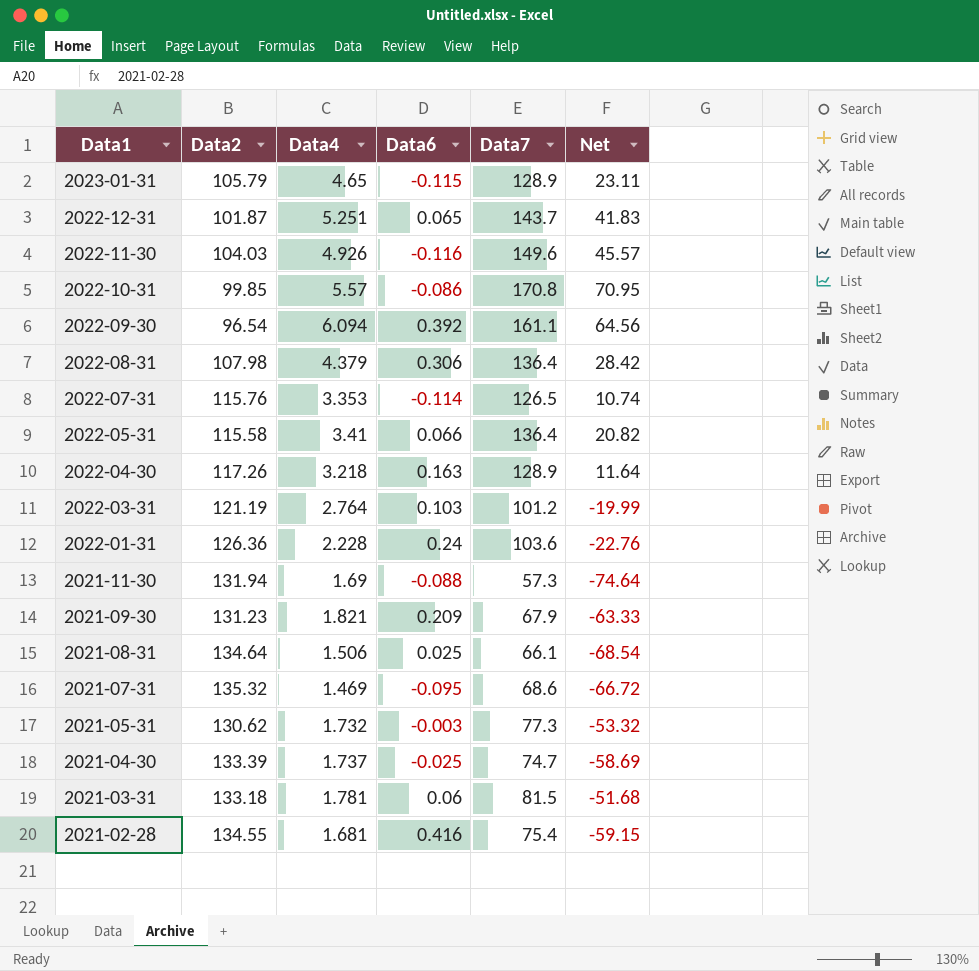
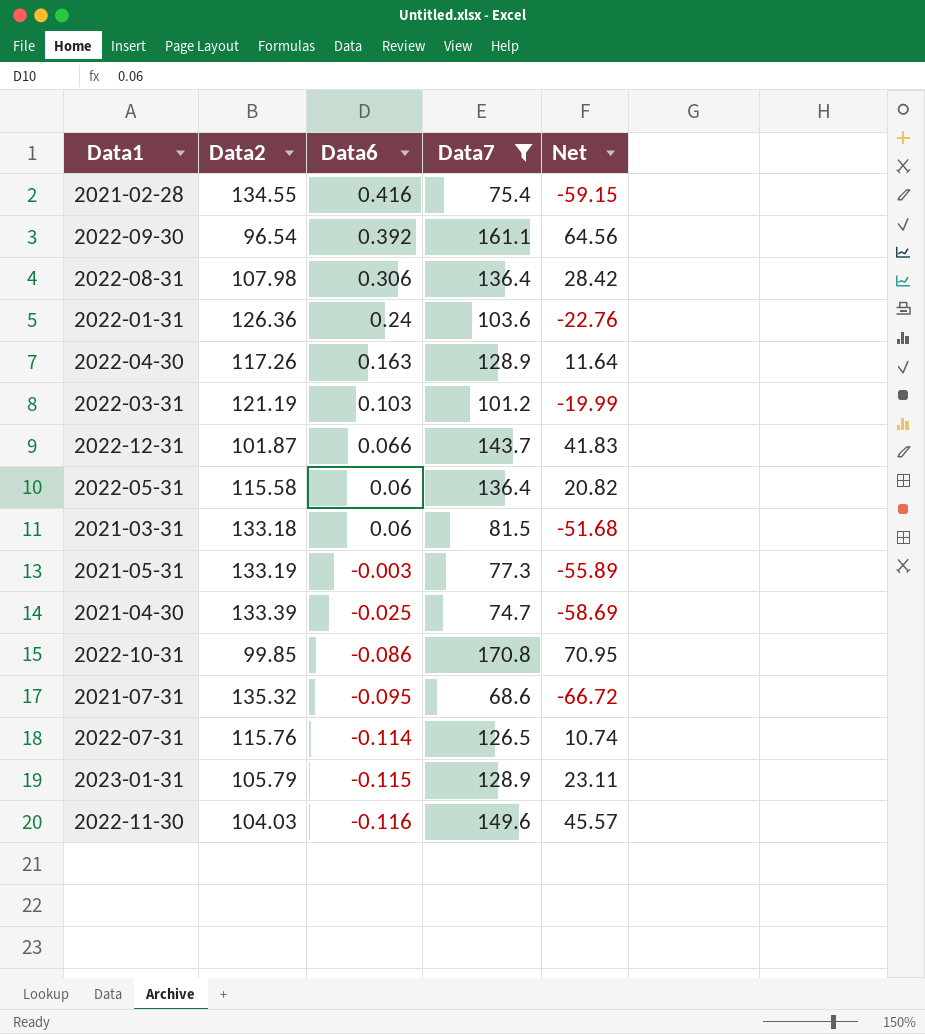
filter: none -> Data7 >= 68.6
row order: Data1 descending -> Data6 descending
column Data4 | position: 3 -> none
2022-12-31 | Data6: 0.065 -> 0.066
2022-05-31 | Data6: 0.066 -> 0.06
2021-05-31 | Data2: 130.62 -> 133.19
2021-05-31 | Net: -53.32 -> -55.89

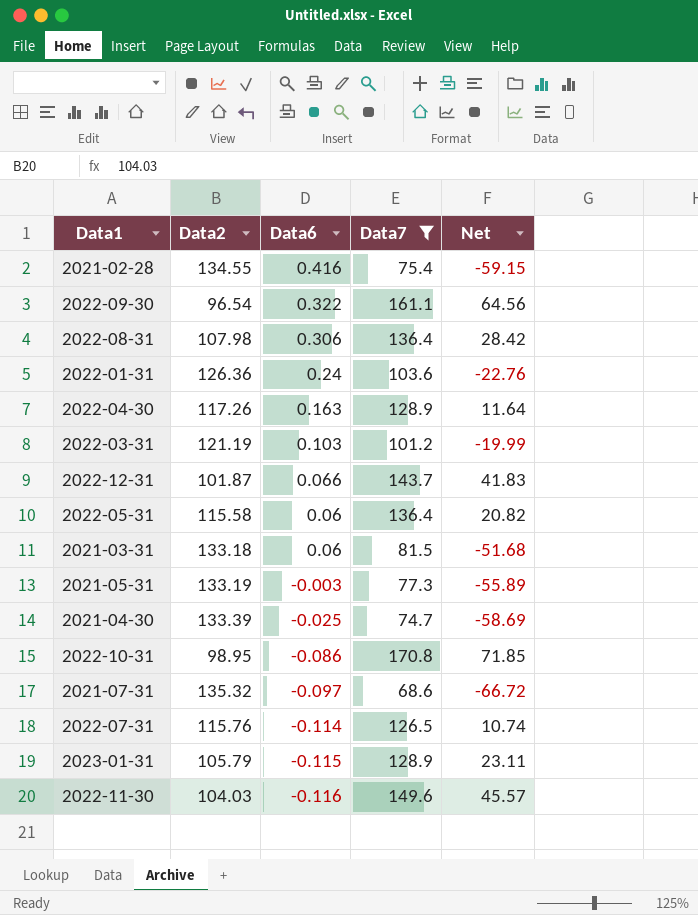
2022-09-30 | Data6: 0.392 -> 0.322
2022-10-31 | Data2: 99.85 -> 98.95
2022-10-31 | Net: 70.95 -> 71.85
2021-07-31 | Data6: -0.095 -> -0.097

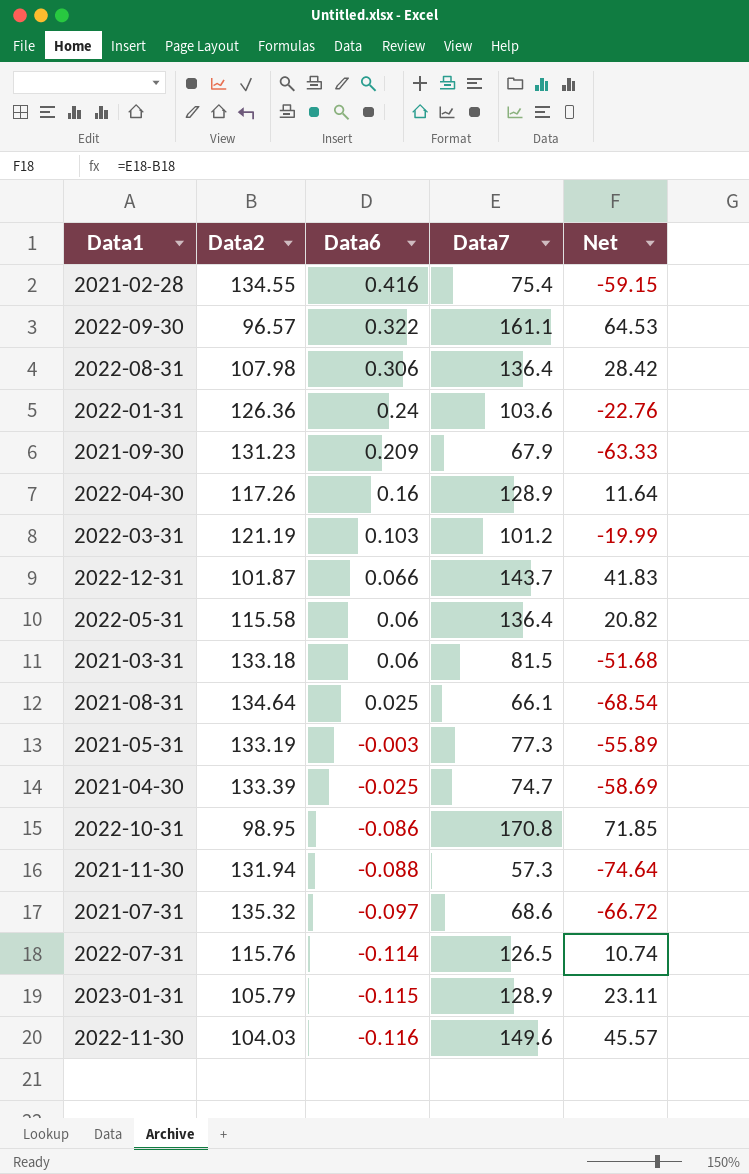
filter: Data7 >= 68.6 -> none
2022-09-30 | Data2: 96.54 -> 96.57
2022-09-30 | Net: 64.56 -> 64.53
2022-04-30 | Data6: 0.163 -> 0.16

